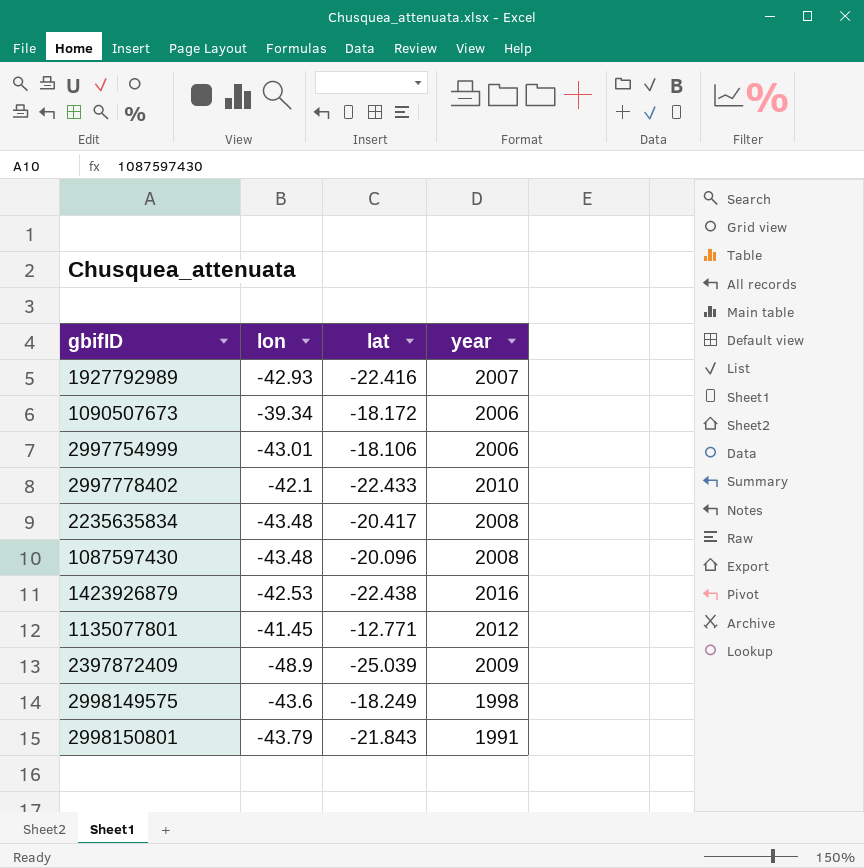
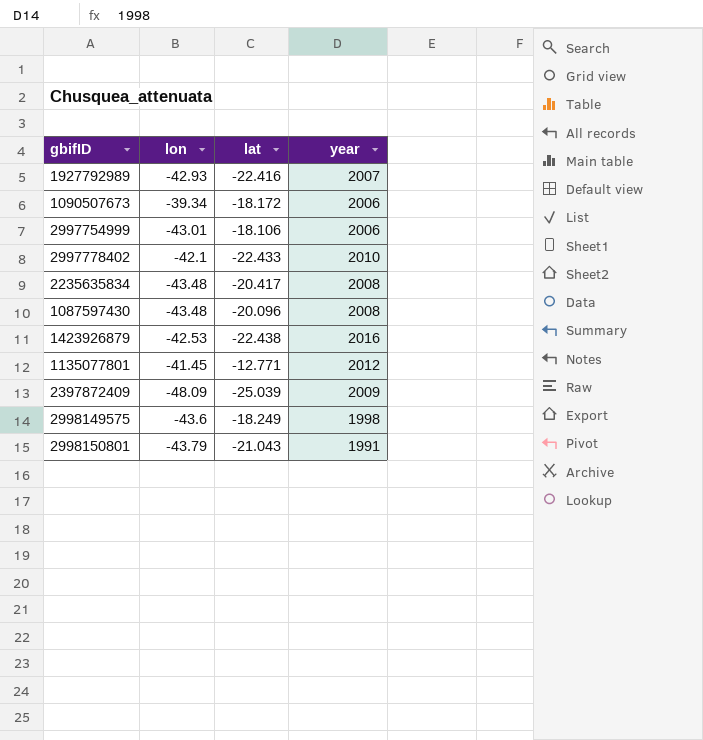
2397872409 | lon: -48.9 -> -48.09
2998150801 | lat: -21.843 -> -21.043

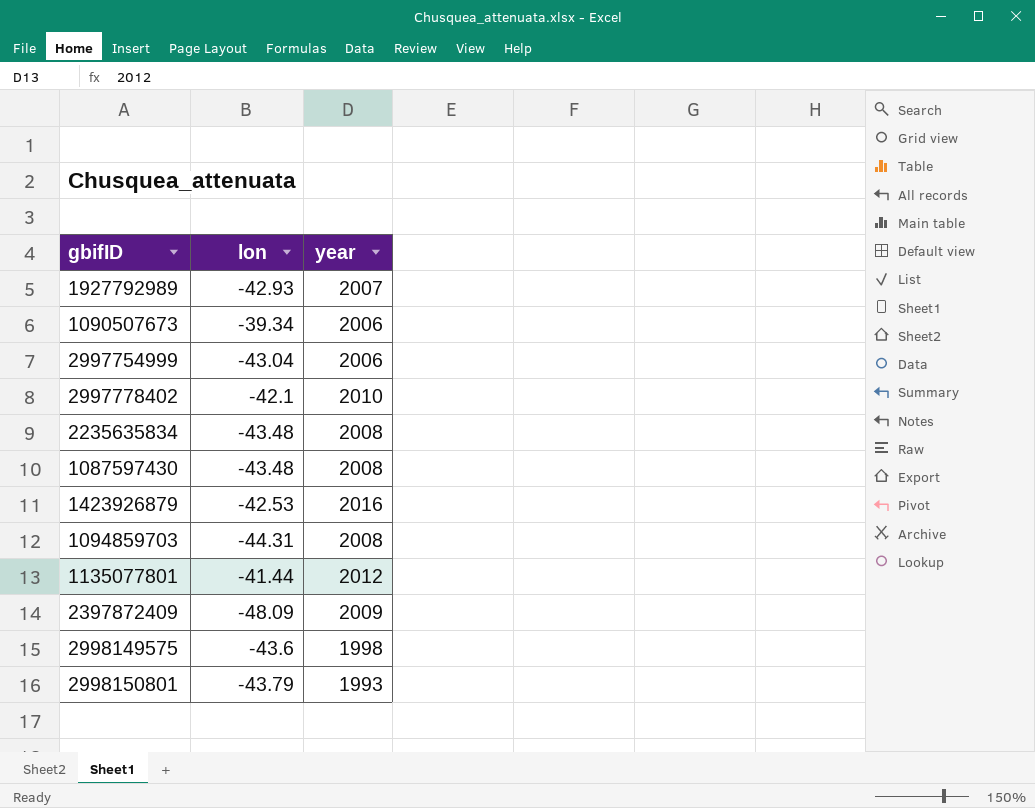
column lat | position: 3 -> none
2997754999 | lon: -43.01 -> -43.04
row 1094859703: none -> -44.31 | 2008
1135077801 | lon: -41.45 -> -41.44
2998150801 | year: 1991 -> 1993

